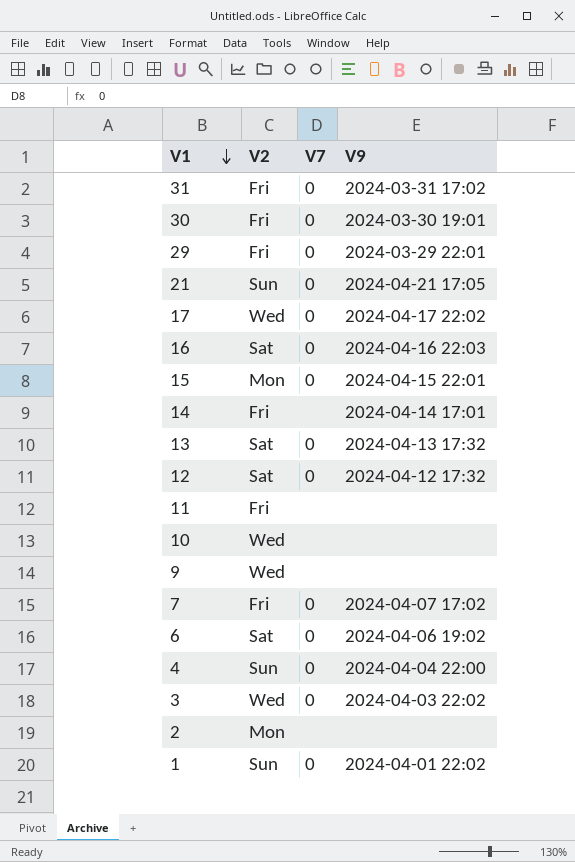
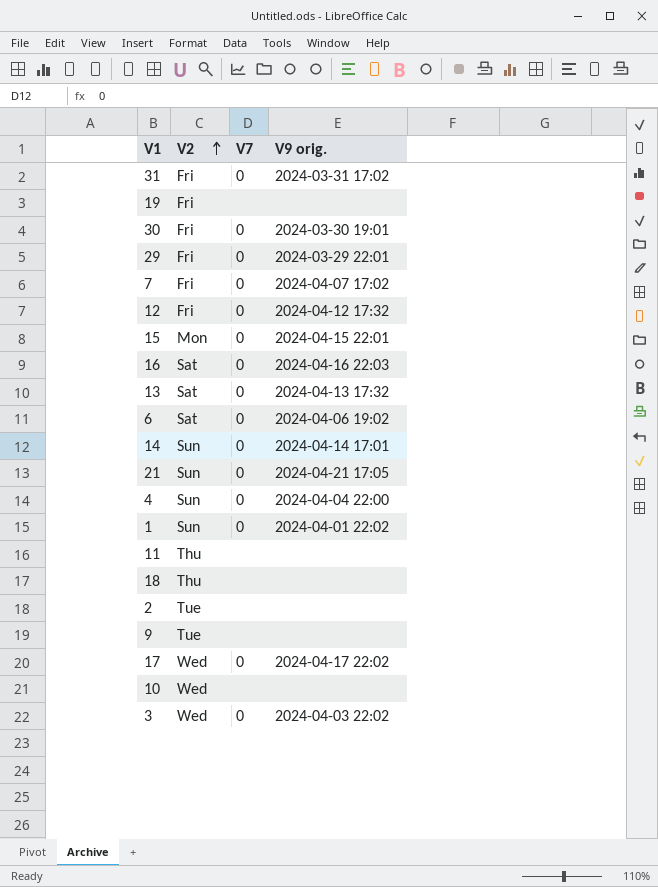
row order: V1 descending -> V2 ascending
column name: V9 -> V9 orig.
row 19: none -> Fri | none | none
12 | V2: Sat -> Fri
14 | V2: Fri -> Sun
14 | V7: none -> 0
11 | V2: Fri -> Thu
row 18: none -> Thu | none | none
2 | V2: Mon -> Tue
9 | V2: Wed -> Tue

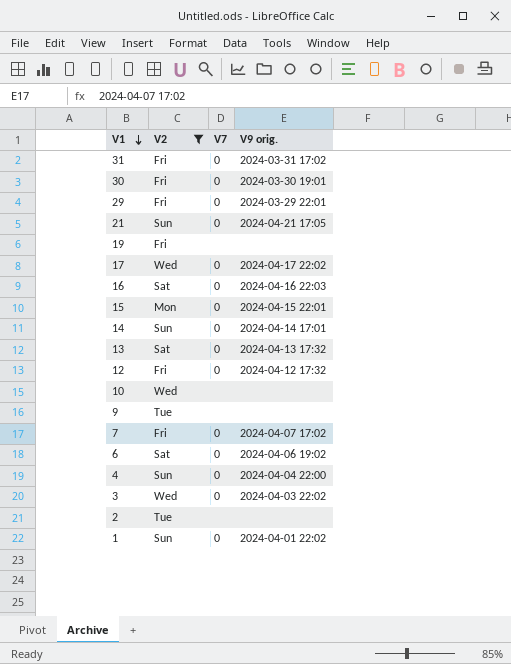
filter: none -> V2 != Thu
row order: V2 ascending -> V1 descending

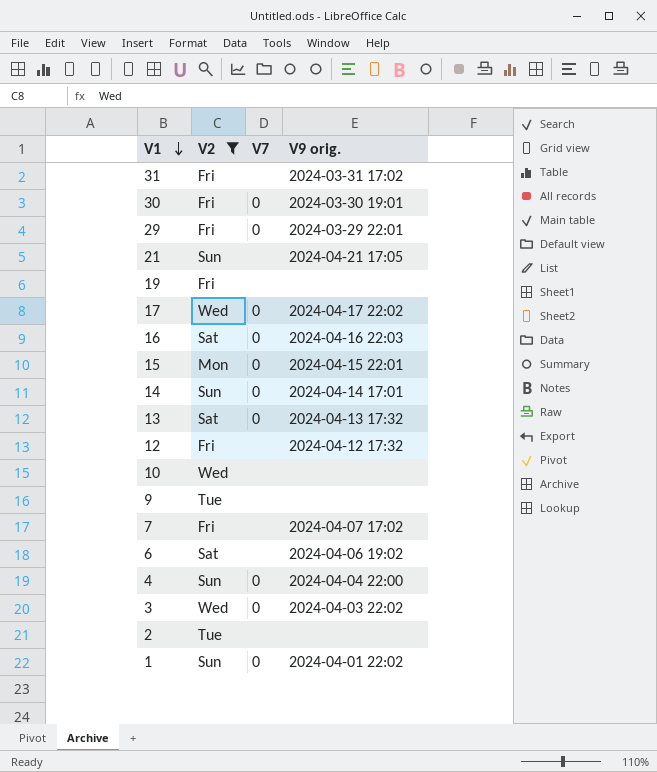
31 | V7: 0 -> none
21 | V7: 0 -> none
12 | V7: 0 -> none
7 | V7: 0 -> none
6 | V7: 0 -> none

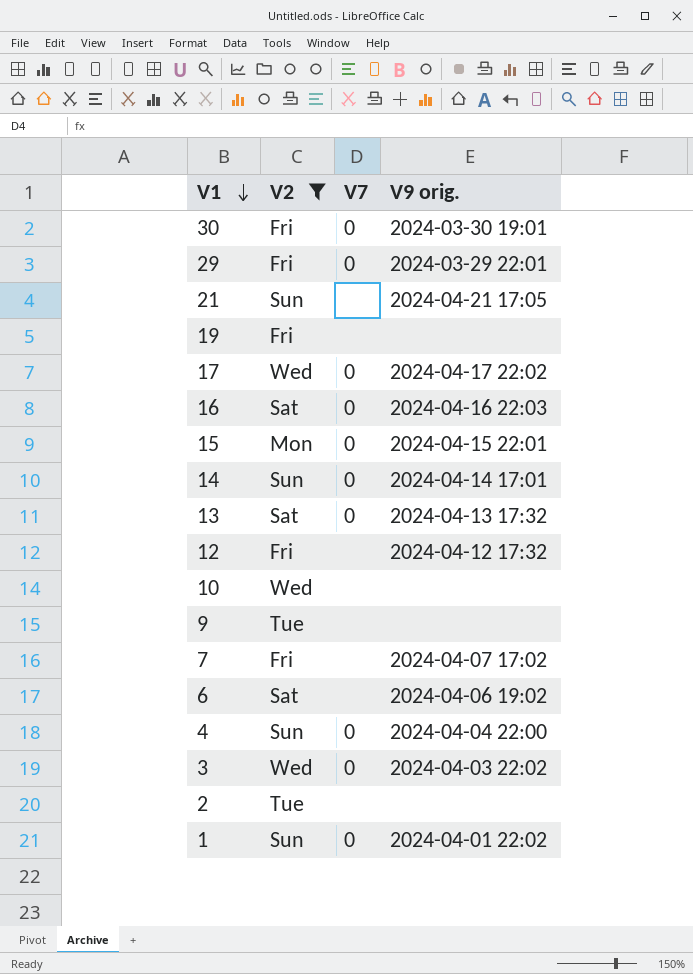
row 31: Fri | none | 2024-03-31 17:02 -> none

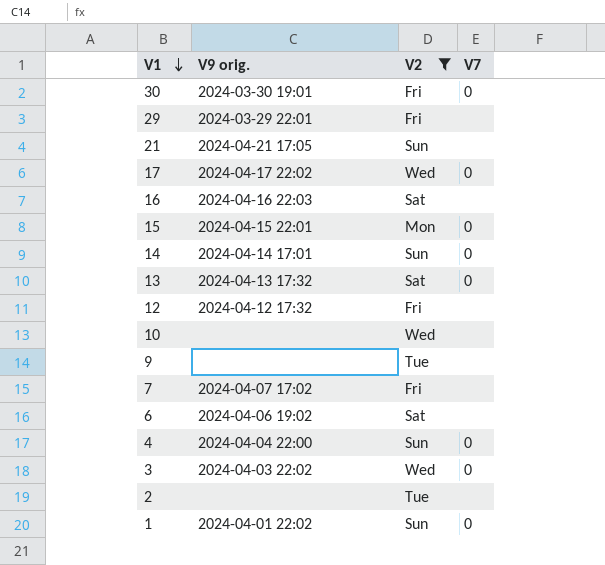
column V9 orig. | position: 4 -> 2
row 19: Fri | none | none -> none
29 | V7: 0 -> none
16 | V7: 0 -> none

